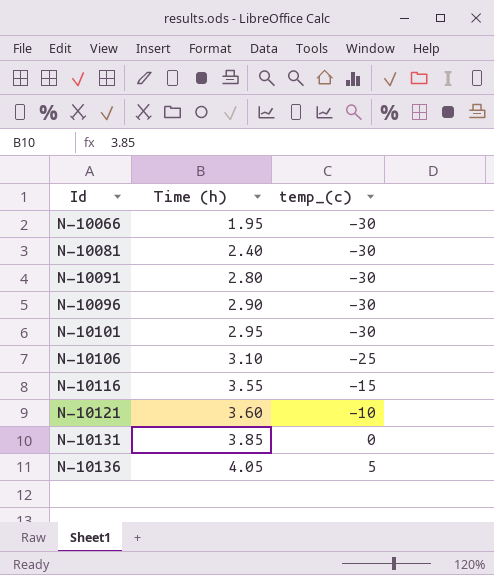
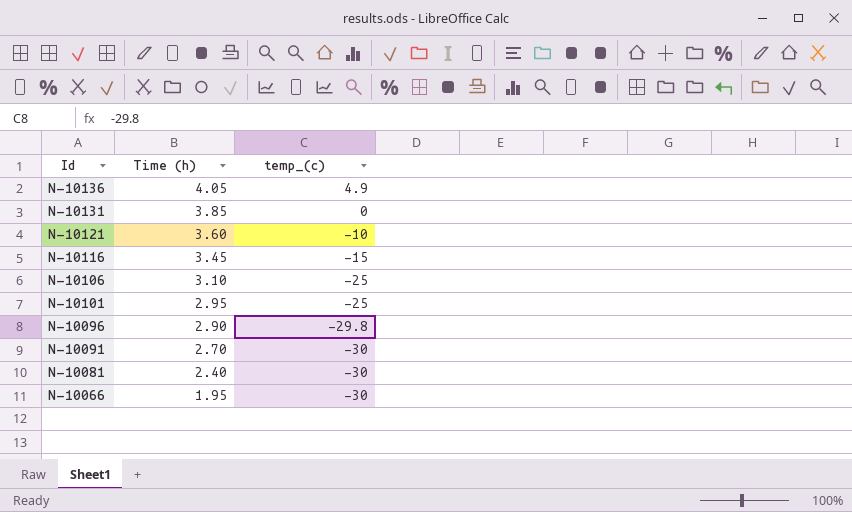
row order: Id ascending -> Id descending
N-10136 | temp_(c): 5 -> 4.9
N-10116 | Time (h): 3.55 -> 3.45
N-10101 | temp_(c): -30 -> -25
N-10096 | temp_(c): -30 -> -29.8
N-10091 | Time (h): 2.80 -> 2.70

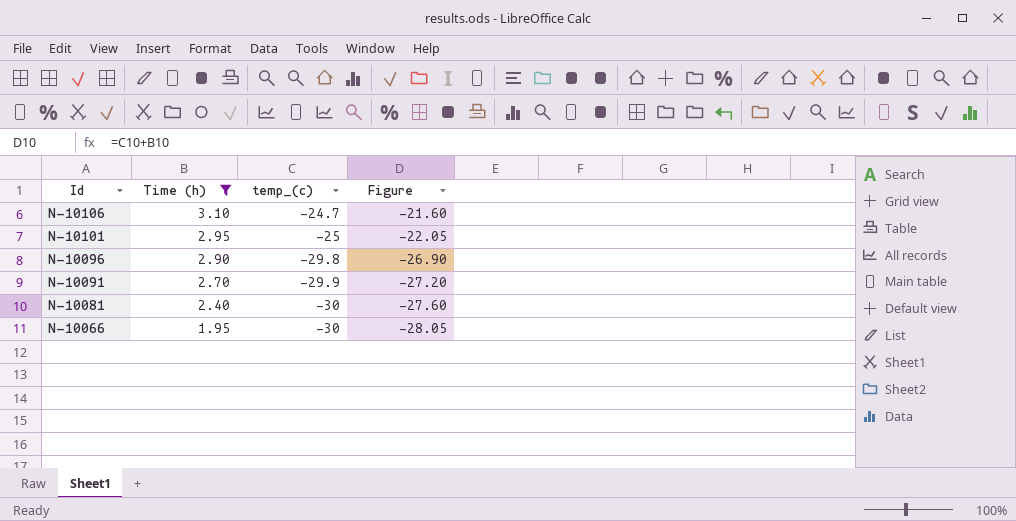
filter: none -> Time (h) <= 3.10
column Figure | formula: none -> [Time (h)] + [temp_(c)]
N-10106 | temp_(c): -25 -> -24.7
N-10091 | temp_(c): -30 -> -29.9

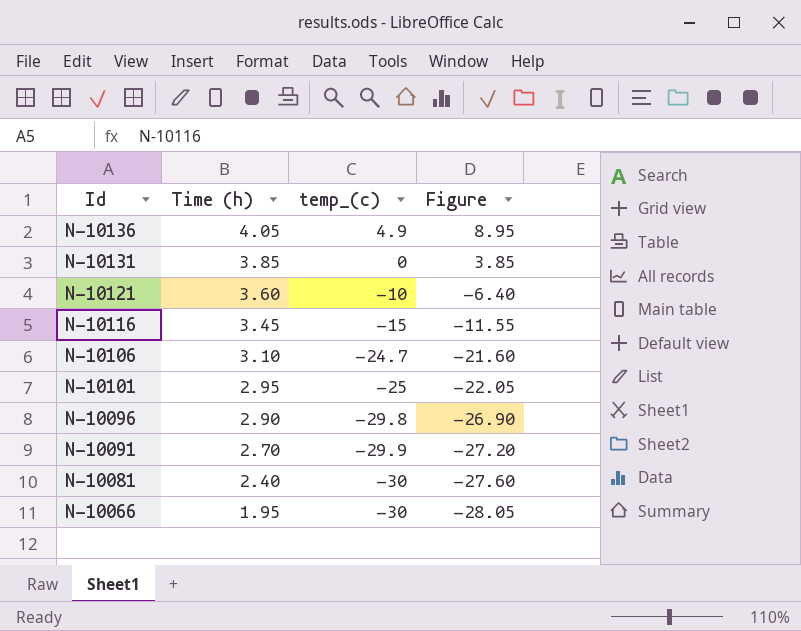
filter: Time (h) <= 3.10 -> none

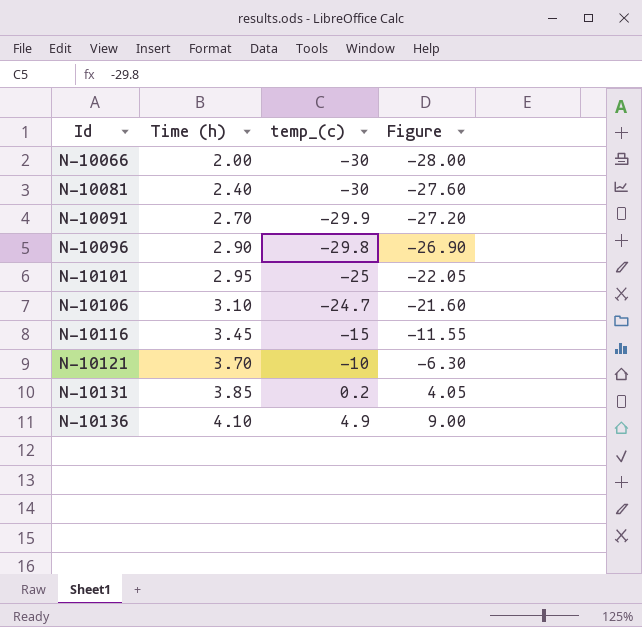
row order: Id descending -> Id ascending
N-10066 | Time (h): 1.95 -> 2.00
N-10066 | Figure: -28.05 -> -28.00
N-10121 | Time (h): 3.60 -> 3.70
N-10121 | Figure: -6.40 -> -6.30
N-10131 | temp_(c): 0 -> 0.2
N-10131 | Figure: 3.85 -> 4.05
N-10136 | Time (h): 4.05 -> 4.10
N-10136 | Figure: 8.95 -> 9.00

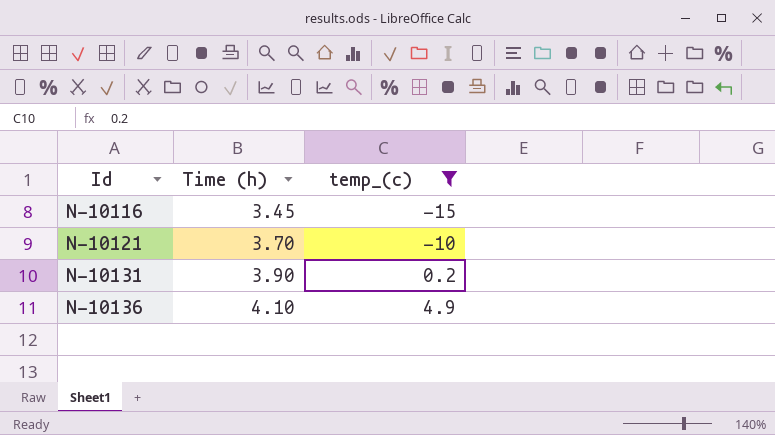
filter: none -> temp_(c) >= -15
column Figure | formula: [Time (h)] + [temp_(c)] -> none
N-10131 | Time (h): 3.85 -> 3.90

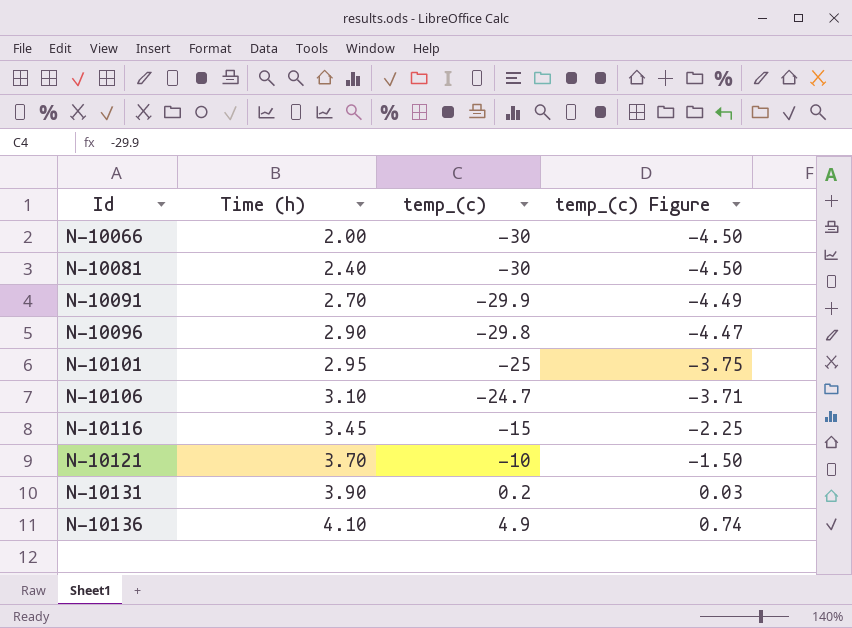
filter: temp_(c) >= -15 -> none
column temp_(c) Figure | formula: none -> [temp_(c)] * 0.15

